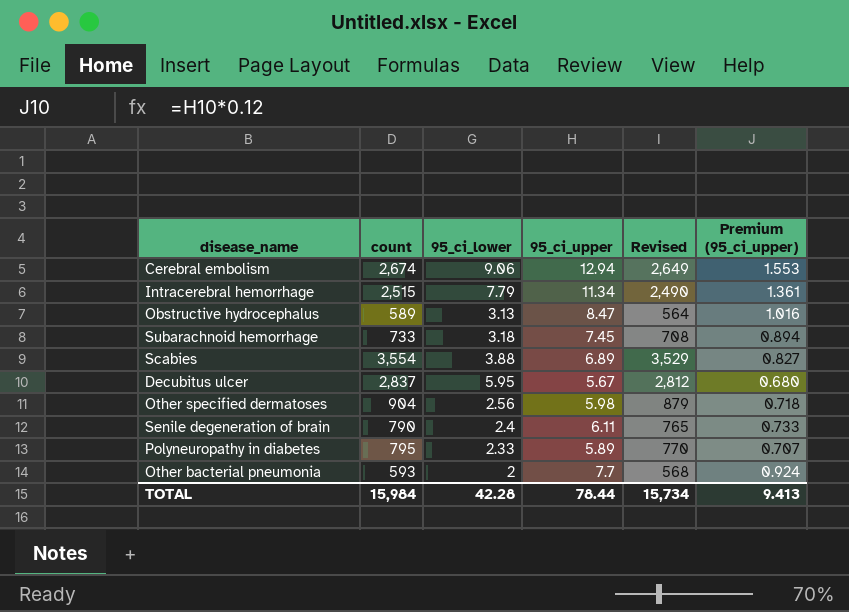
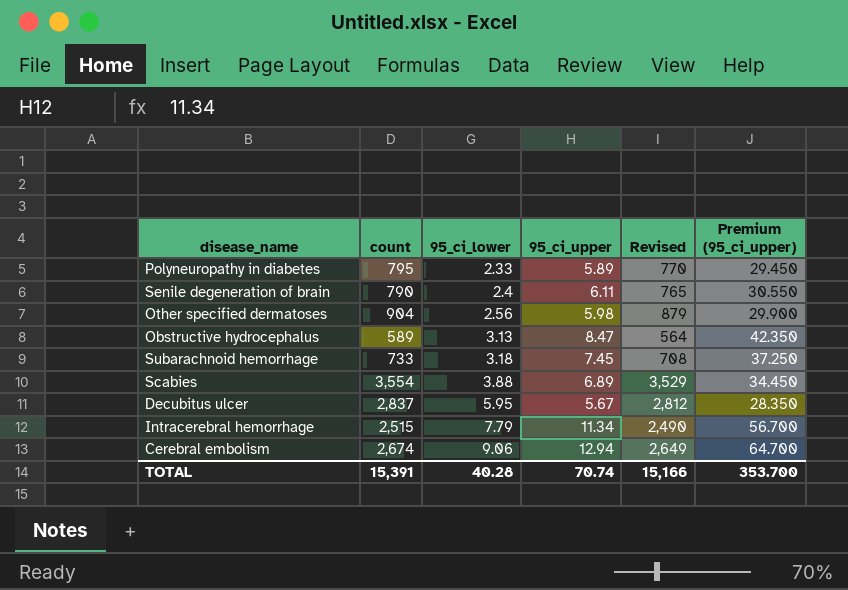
row order: none -> 95_ci_lower ascending
column Premium (95_ci_upper) | formula: [95_ci_upper] * 0.12 -> [95_ci_upper] * 5
row Other bacterial pneumonia: 593 | 2 | 7.7 | 568 | 0.924 -> none
TOTAL | count: 15,984 -> 15,391
TOTAL | 95_ci_lower: 42.28 -> 40.28
TOTAL | 95_ci_upper: 78.44 -> 70.74
TOTAL | Revised: 15,734 -> 15,166
TOTAL | Premium (95_ci_upper): 9.413 -> 353.700

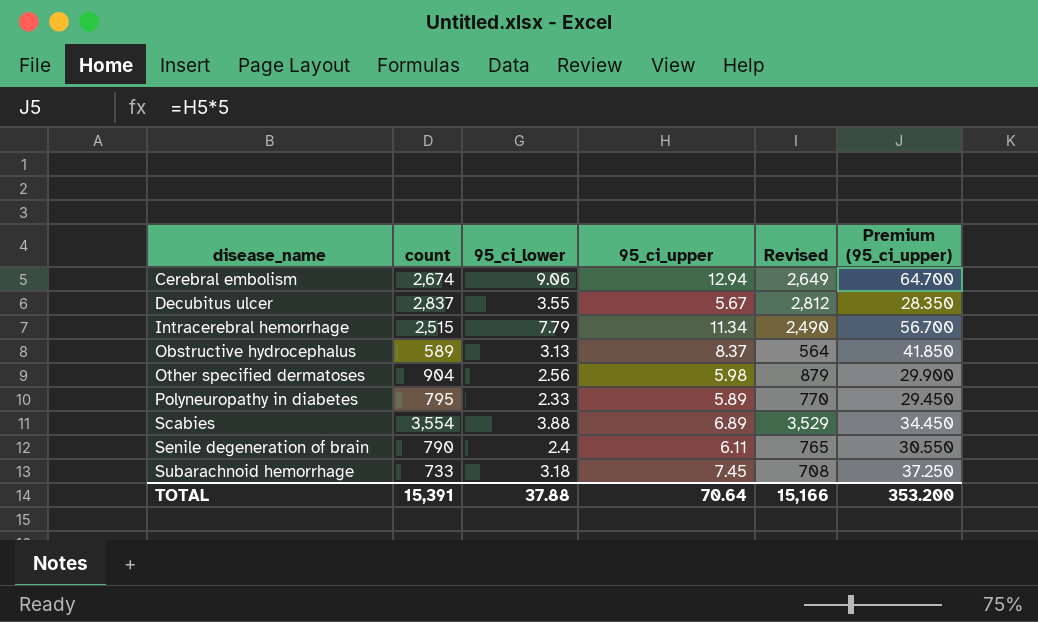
row order: 95_ci_lower ascending -> disease_name ascending
Decubitus ulcer | 95_ci_lower: 5.95 -> 3.55
Obstructive hydrocephalus | 95_ci_upper: 8.47 -> 8.37
Obstructive hydrocephalus | Premium (95_ci_upper): 42.350 -> 41.850
TOTAL | 95_ci_lower: 40.28 -> 37.88
TOTAL | 95_ci_upper: 70.74 -> 70.64
TOTAL | Premium (95_ci_upper): 353.700 -> 353.200

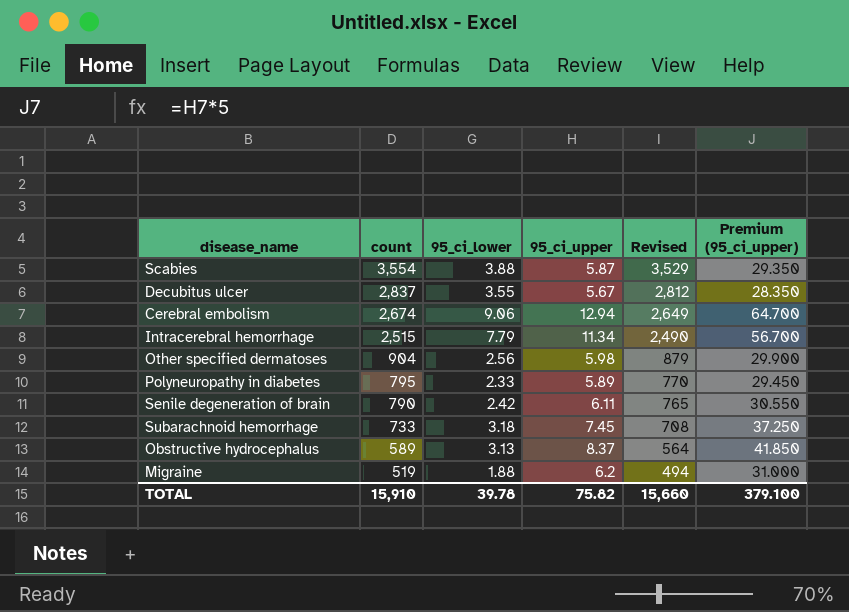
row order: disease_name ascending -> count descending
Scabies | 95_ci_upper: 6.89 -> 5.87
Scabies | Premium (95_ci_upper): 34.450 -> 29.350
Senile degeneration of brain | 95_ci_lower: 2.4 -> 2.42
row Migraine: none -> 519 | 1.88 | 6.2 | 494 | 31.000
TOTAL | count: 15,391 -> 15,910
TOTAL | 95_ci_lower: 37.88 -> 39.78
TOTAL | 95_ci_upper: 70.64 -> 75.82
TOTAL | Revised: 15,166 -> 15,660
TOTAL | Premium (95_ci_upper): 353.200 -> 379.100

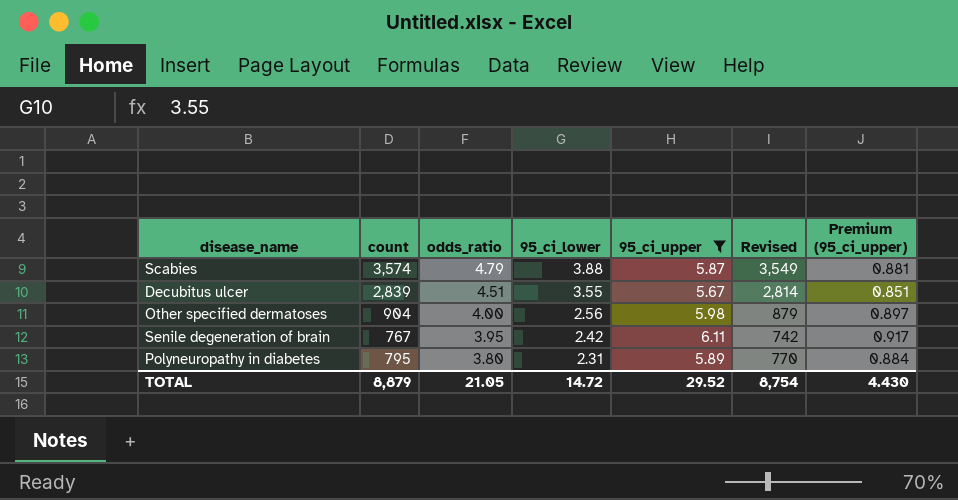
filter: none -> 95_ci_upper <= 6.11
row order: count descending -> odds_ratio descending
column odds_ratio | position: none -> 3
column Premium (95_ci_upper) | formula: [95_ci_upper] * 5 -> [95_ci_upper] * 0.15
Scabies | count: 3,554 -> 3,574
Scabies | Revised: 3,529 -> 3,549
Decubitus ulcer | count: 2,837 -> 2,839
Decubitus ulcer | Revised: 2,812 -> 2,814
Senile degeneration of brain | count: 790 -> 767
Senile degeneration of brain | Revised: 765 -> 742
Polyneuropathy in diabetes | 95_ci_lower: 2.33 -> 2.31
TOTAL | count: 15,910 -> 8,879
TOTAL | 95_ci_lower: 39.78 -> 14.72
TOTAL | 95_ci_upper: 75.82 -> 29.52
TOTAL | Revised: 15,660 -> 8,754
TOTAL | Premium (95_ci_upper): 379.100 -> 4.430

